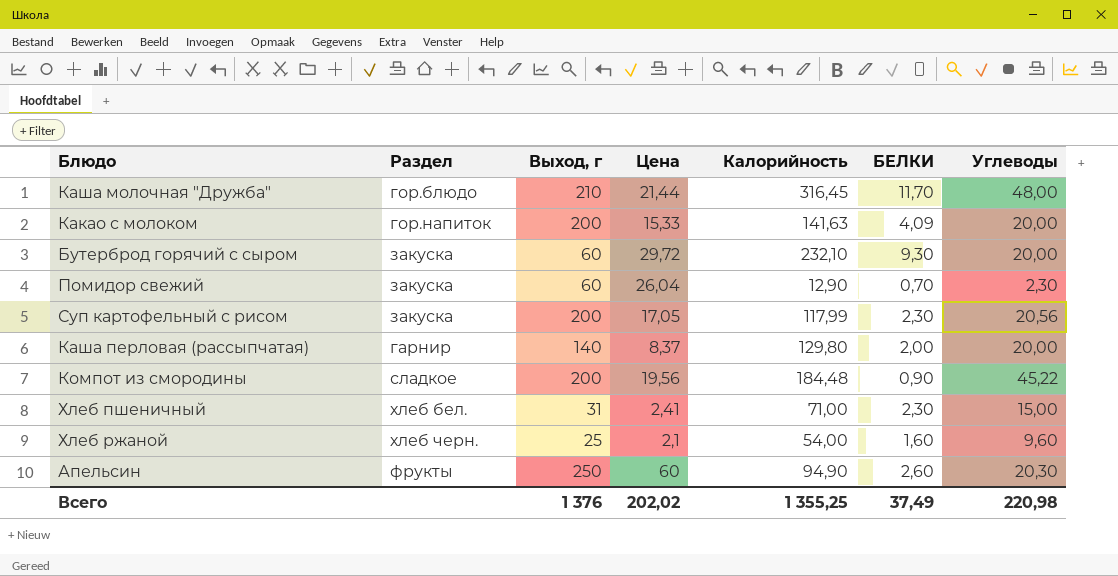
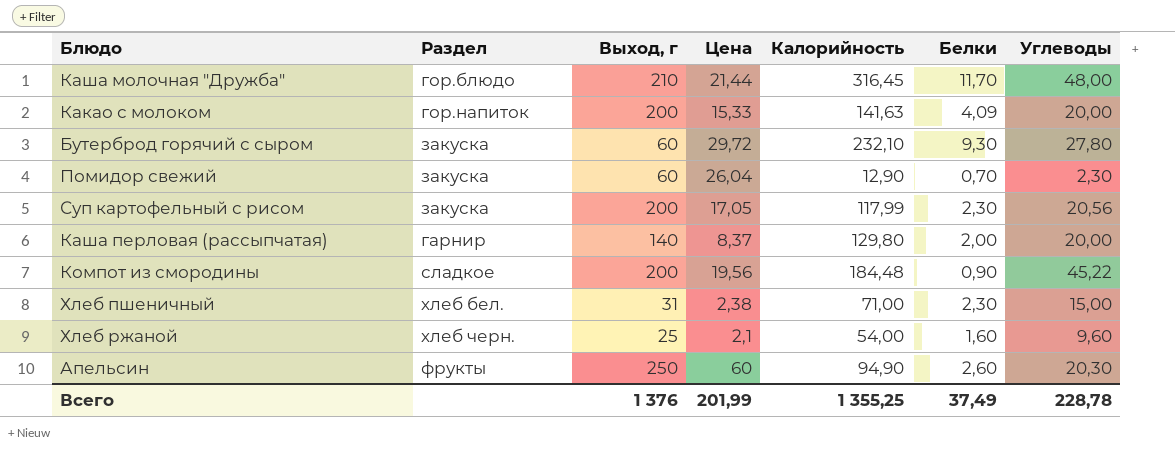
column name: БЕЛКИ -> Белки
Бутерброд горячий с сыром | Углеводы: 20,00 -> 27,80
Хлеб пшеничный | Цена: 2,41 -> 2,38
Всего | Цена: 202,02 -> 201,99
Всего | Углеводы: 220,98 -> 228,78

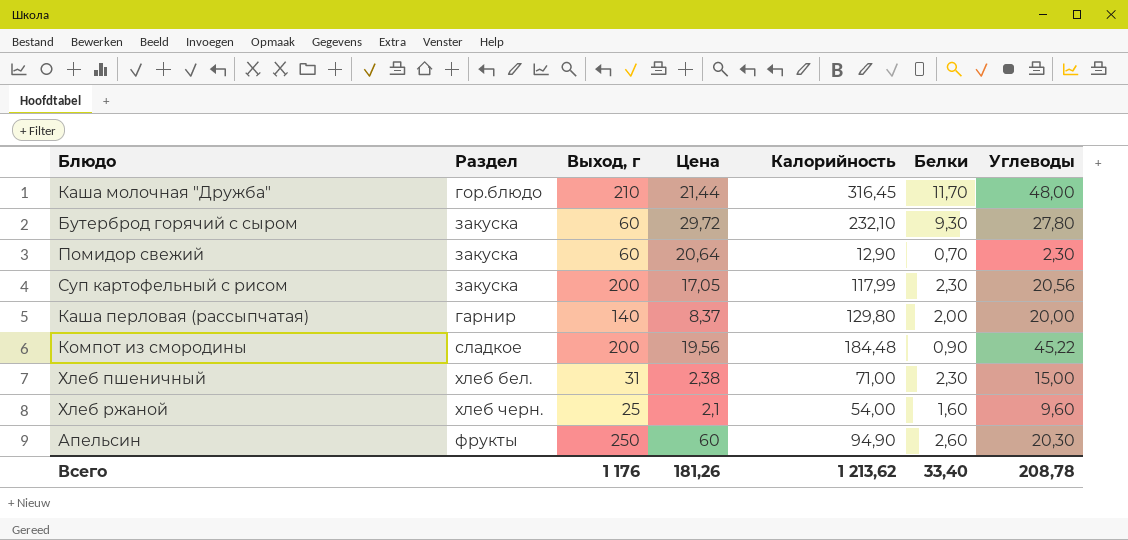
row Какао с молоком: гор.напиток | 200 | 15,33 | 141,63 | 4,09 | 20,00 -> none
Помидор свежий | Цена: 26,04 -> 20,64
Всего | Выход, г: 1 376 -> 1 176
Всего | Цена: 201,99 -> 181,26
Всего | Калорийность: 1 355,25 -> 1 213,62
Всего | Белки: 37,49 -> 33,40
Всего | Углеводы: 228,78 -> 208,78

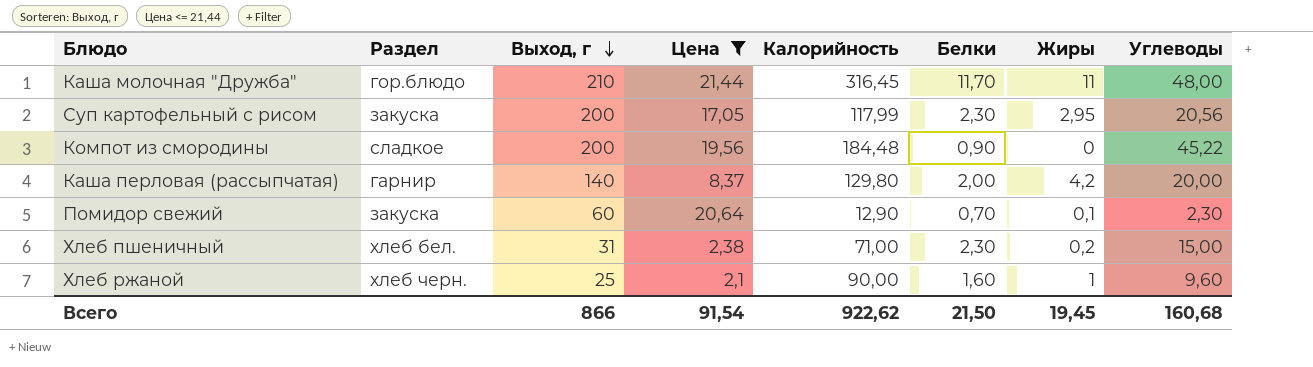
filter: none -> Цена <= 21,44
row order: none -> Выход, г descending
column Жиры | position: none -> 7
Хлеб ржаной | Калорийность: 54,00 -> 90,00
Всего | Выход, г: 1 176 -> 866
Всего | Цена: 181,26 -> 91,54
Всего | Калорийность: 1 213,62 -> 922,62
Всего | Белки: 33,40 -> 21,50
Всего | Углеводы: 208,78 -> 160,68

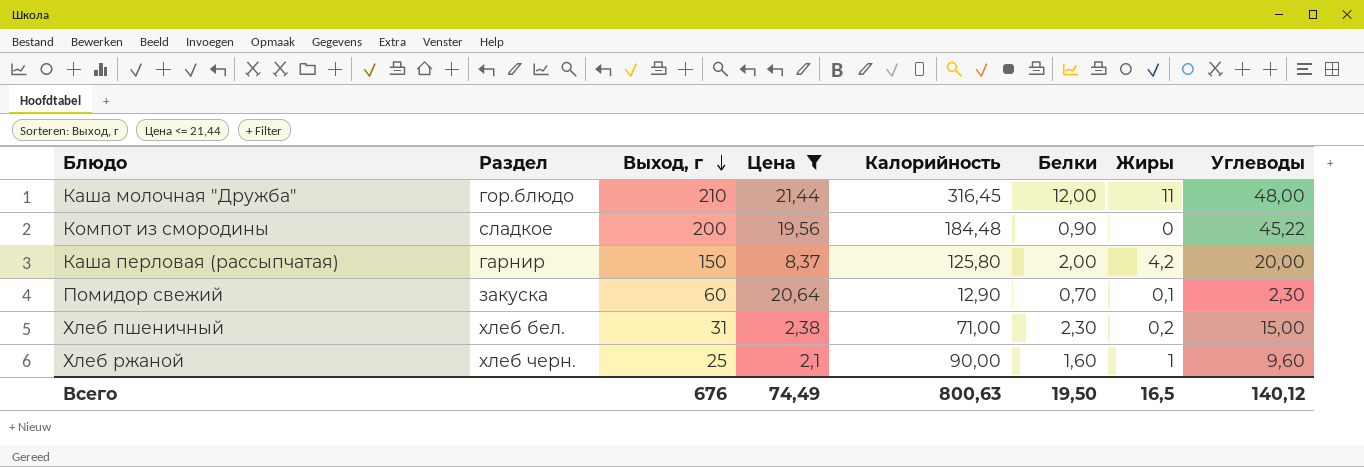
row Суп картофельный с рисом: закуска | 200 | 17,05 | 117,99 | 2,30 | 2,95 | 20,56 -> none
Каша молочная "Дружба" | Белки: 11,70 -> 12,00
Каша перловая (рассыпчатая) | Выход, г: 140 -> 150
Каша перловая (рассыпчатая) | Калорийность: 129,80 -> 125,80
Всего | Выход, г: 866 -> 676
Всего | Цена: 91,54 -> 74,49
Всего | Калорийность: 922,62 -> 800,63
Всего | Белки: 21,50 -> 19,50
Всего | Жиры: 19,45 -> 16,5
Всего | Углеводы: 160,68 -> 140,12

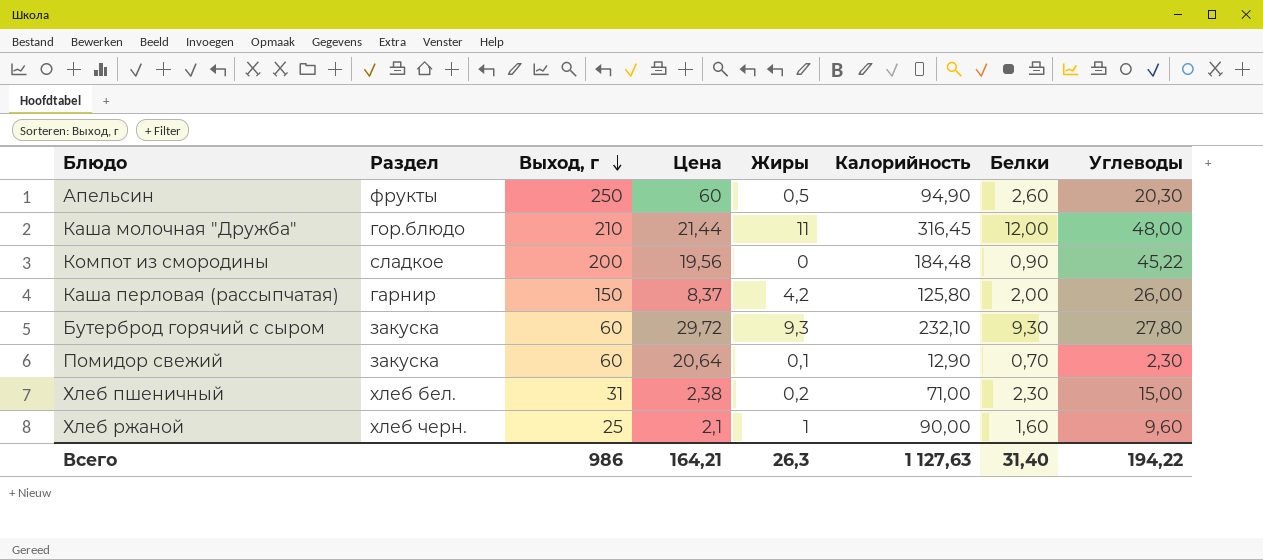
filter: Цена <= 21,44 -> none
column Жиры | position: 7 -> 5
Каша перловая (рассыпчатая) | Углеводы: 20,00 -> 26,00
Всего | Выход, г: 676 -> 986
Всего | Цена: 74,49 -> 164,21
Всего | Жиры: 16,5 -> 26,3
Всего | Калорийность: 800,63 -> 1 127,63
Всего | Белки: 19,50 -> 31,40
Всего | Углеводы: 140,12 -> 194,22

